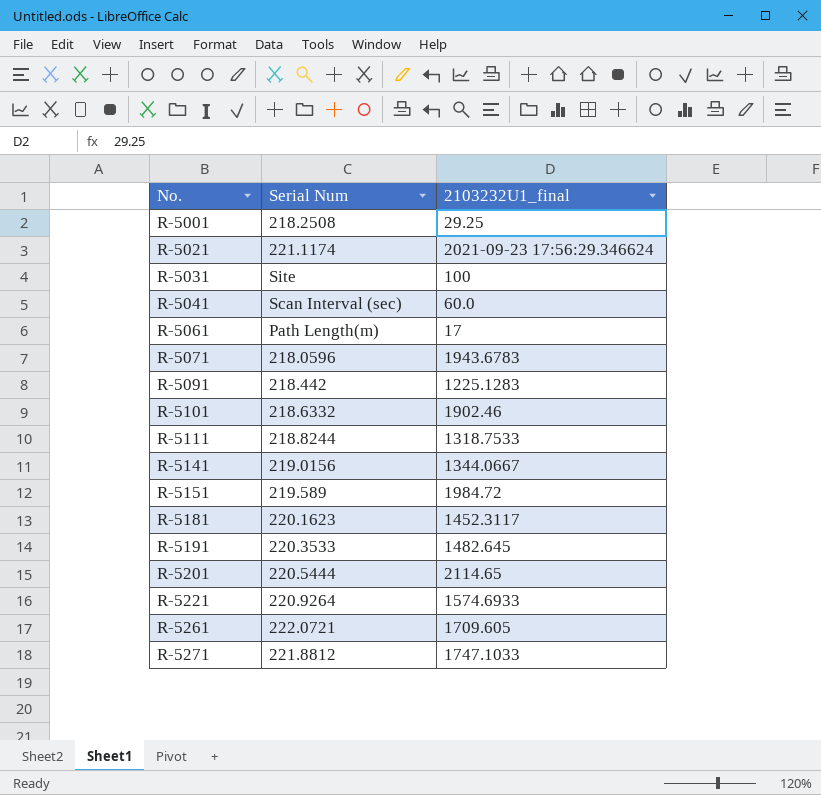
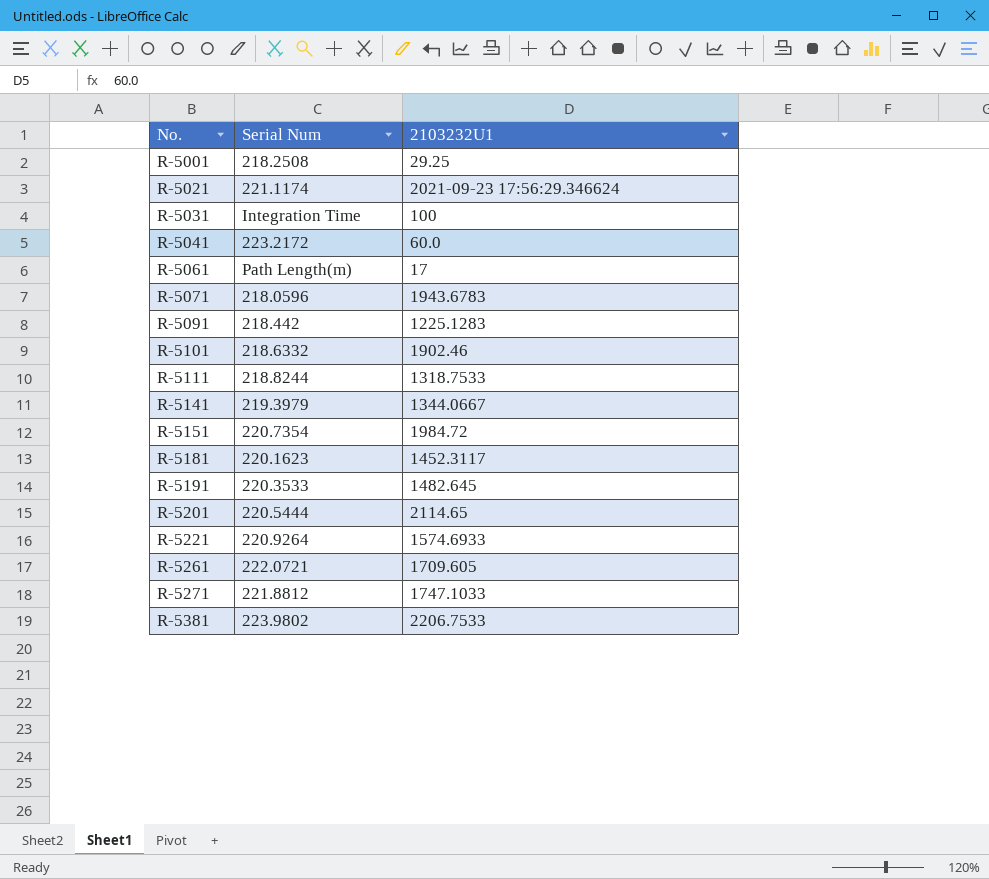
column name: 2103232U1_final -> 2103232U1
R-5031 | Serial Num: Site -> Integration Time
R-5041 | Serial Num: Scan Interval (sec) -> 223.2172
R-5141 | Serial Num: 219.0156 -> 219.3979
R-5151 | Serial Num: 219.589 -> 220.7354
row R-5381: none -> 223.9802 | 2206.7533

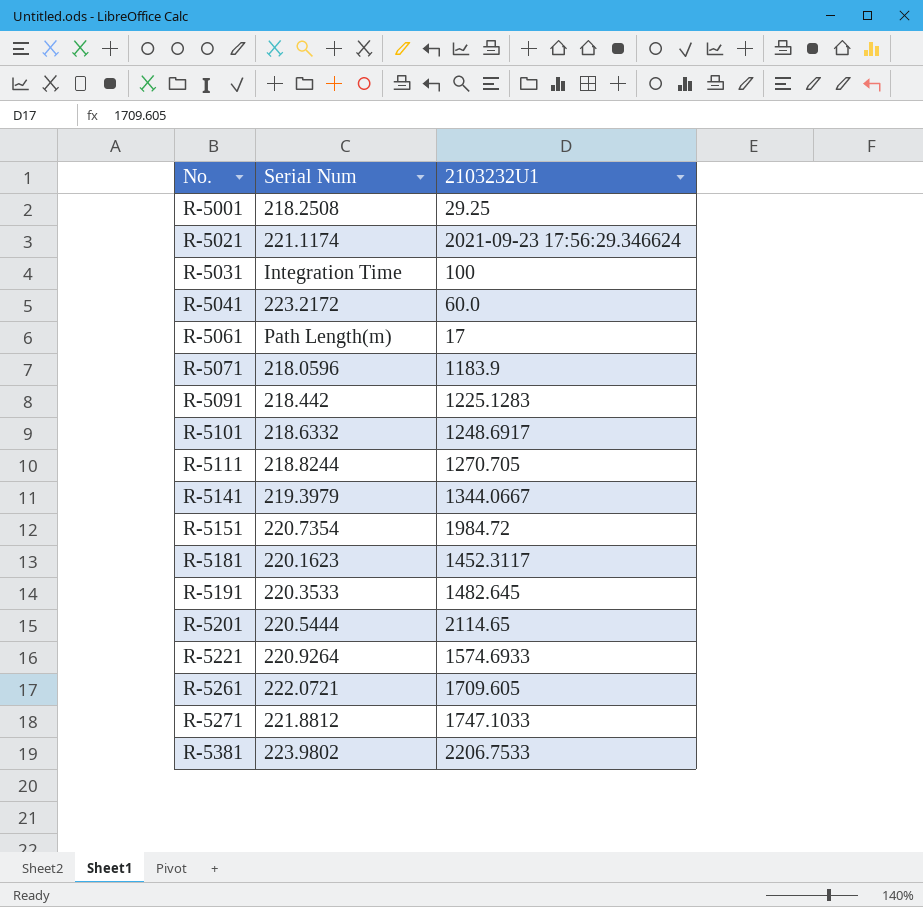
R-5071 | 2103232U1: 1943.6783 -> 1183.9
R-5101 | 2103232U1: 1902.46 -> 1248.6917
R-5111 | 2103232U1: 1318.7533 -> 1270.705

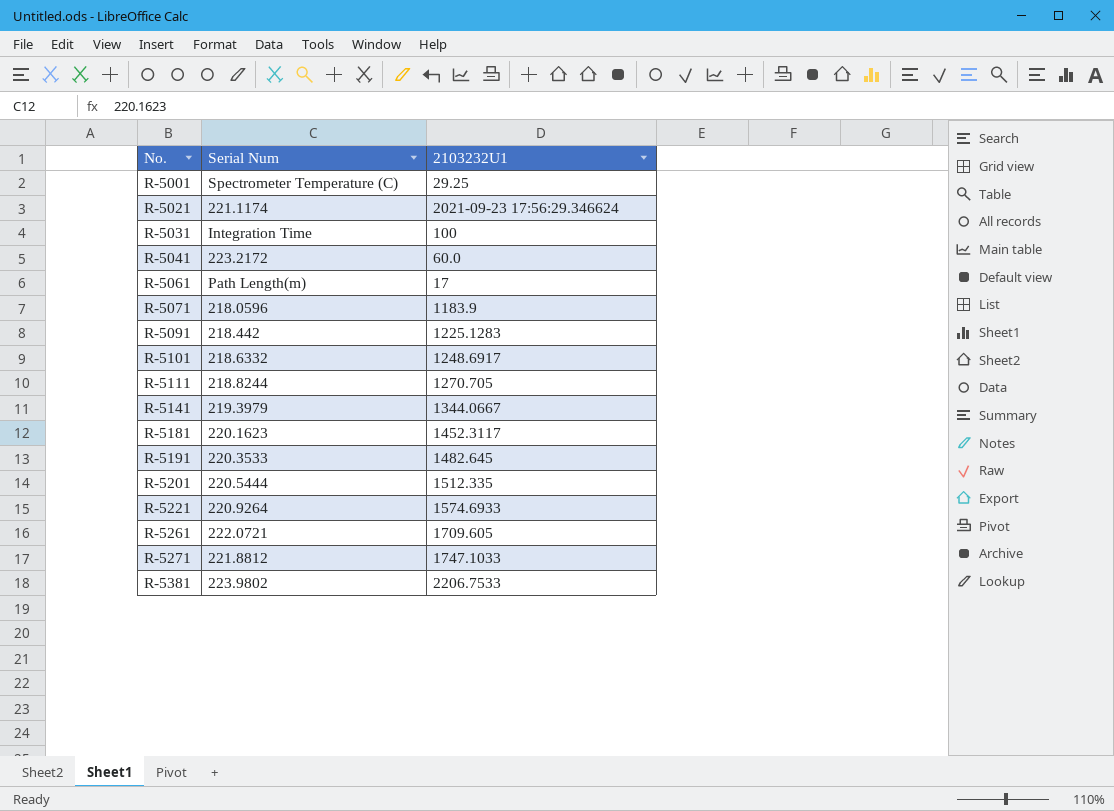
row R-5151: 220.7354 | 1984.72 -> none
R-5001 | Serial Num: 218.2508 -> Spectrometer Temperature (C)
R-5201 | 2103232U1: 2114.65 -> 1512.335

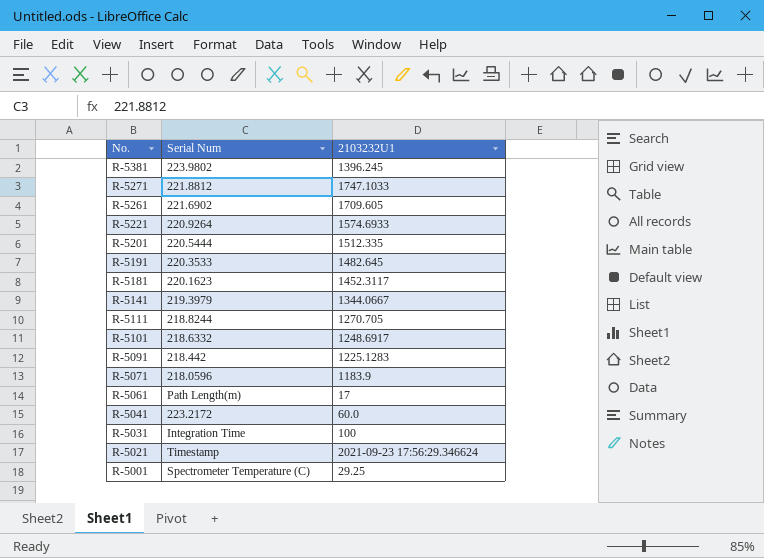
row order: No. ascending -> No. descending
R-5381 | 2103232U1: 2206.7533 -> 1396.245
R-5261 | Serial Num: 222.0721 -> 221.6902
R-5021 | Serial Num: 221.1174 -> Timestamp

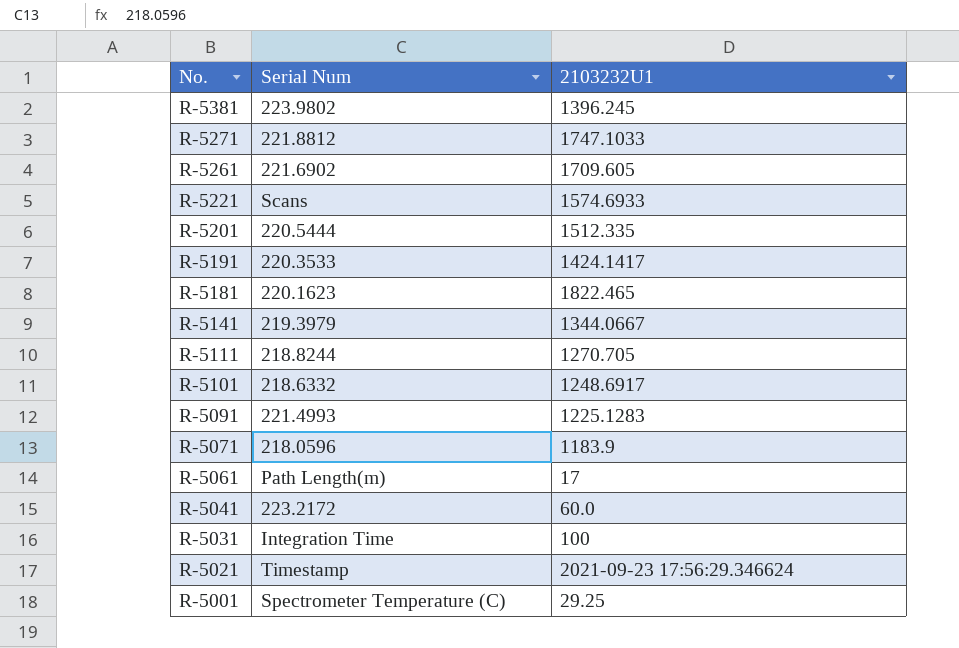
R-5221 | Serial Num: 220.9264 -> Scans
R-5191 | 2103232U1: 1482.645 -> 1424.1417
R-5181 | 2103232U1: 1452.3117 -> 1822.465
R-5091 | Serial Num: 218.442 -> 221.4993

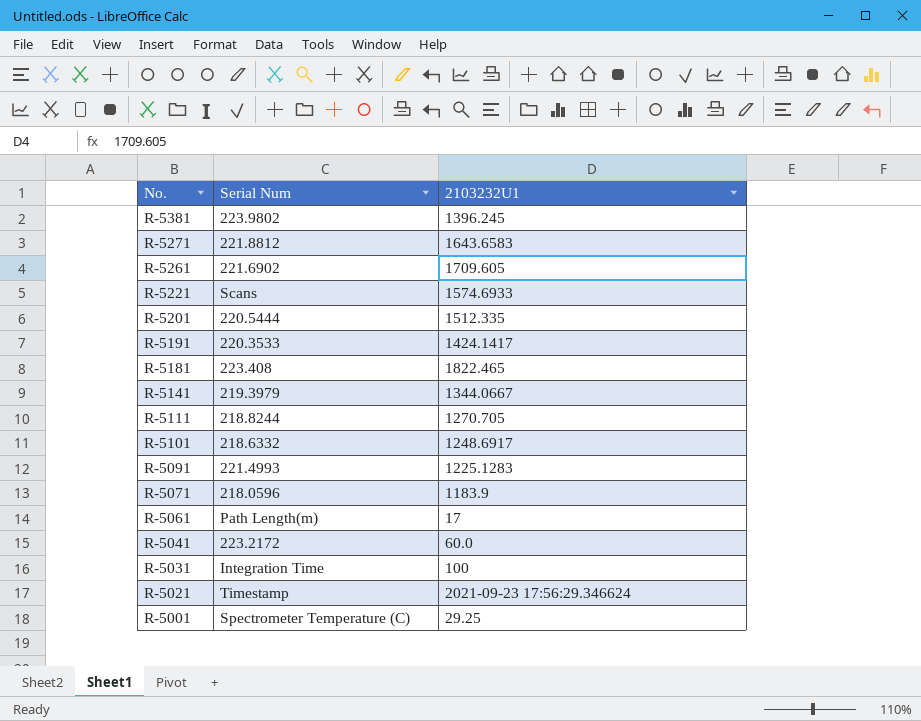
R-5271 | 2103232U1: 1747.1033 -> 1643.6583
R-5181 | Serial Num: 220.1623 -> 223.408

